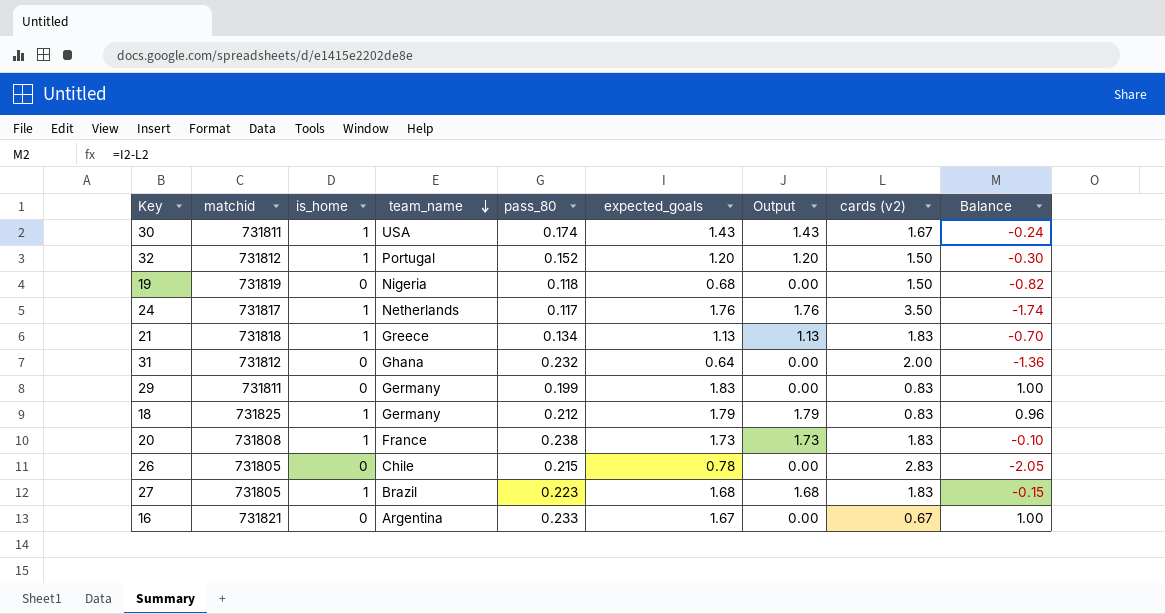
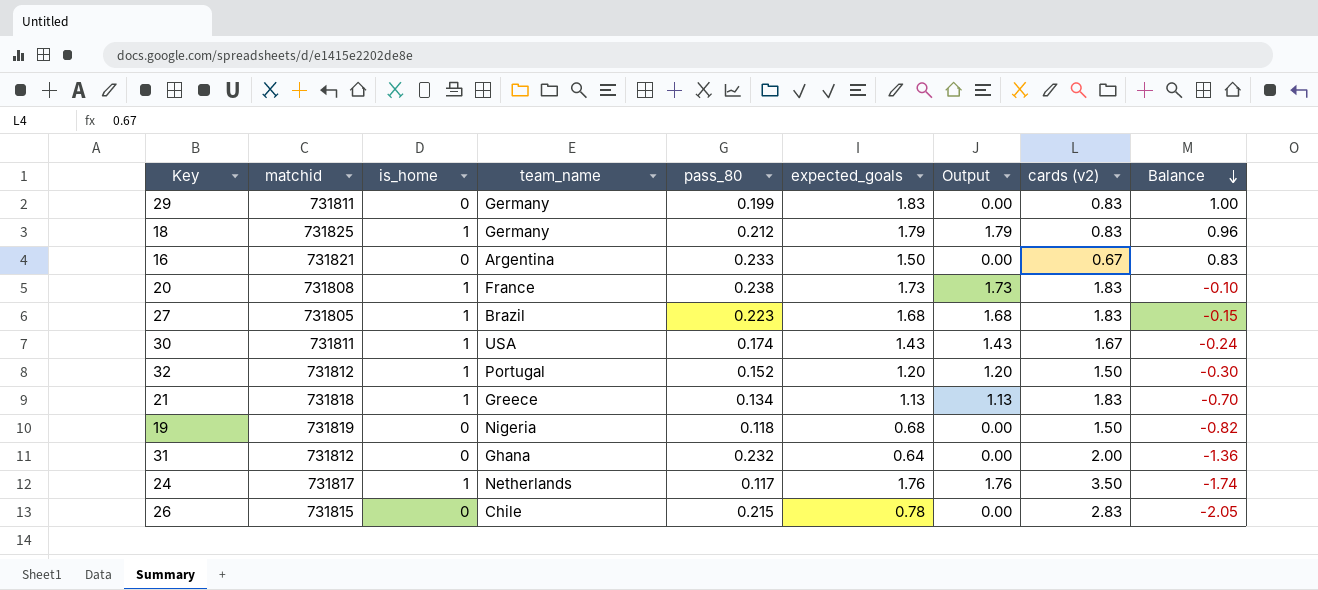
row order: team_name descending -> Balance descending
16 | expected_goals: 1.67 -> 1.50
16 | Balance: 1.00 -> 0.83
26 | matchid: 731805 -> 731815

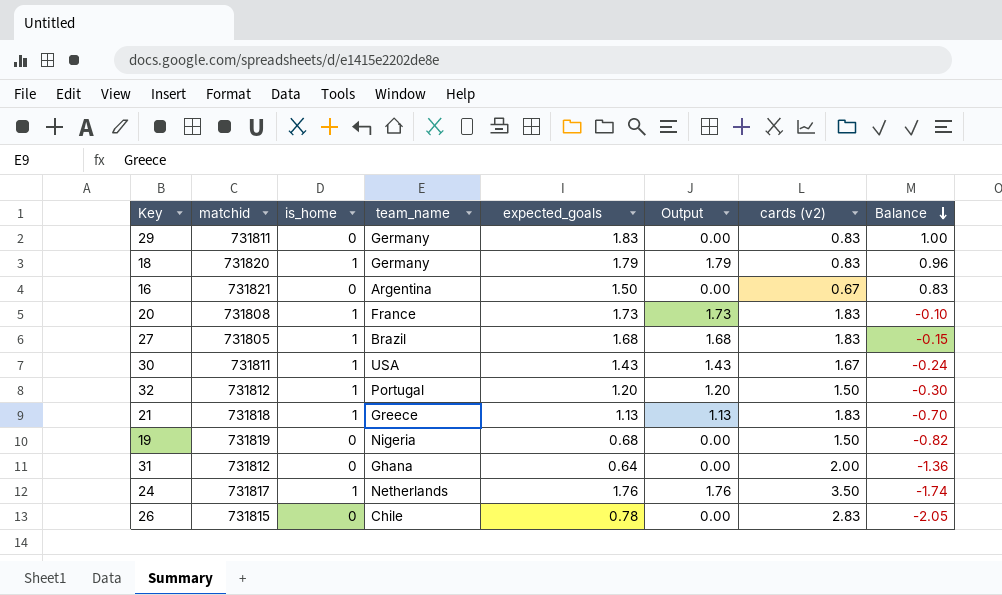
column pass_80 | position: 5 -> none
18 | matchid: 731825 -> 731820

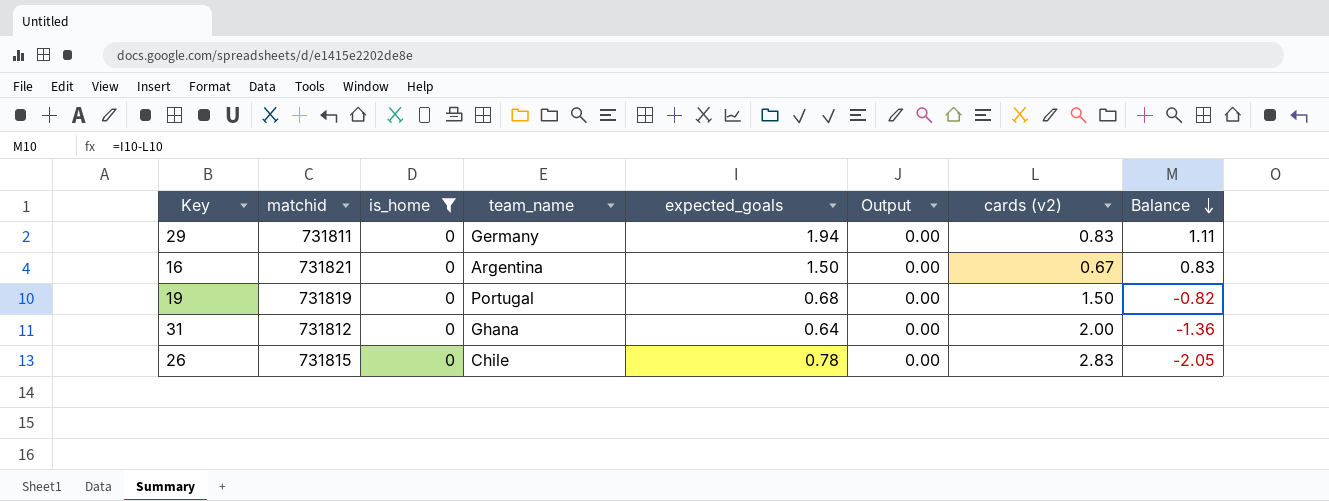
filter: none -> is_home = 0
29 | expected_goals: 1.83 -> 1.94
29 | Balance: 1.00 -> 1.11
19 | team_name: Nigeria -> Portugal

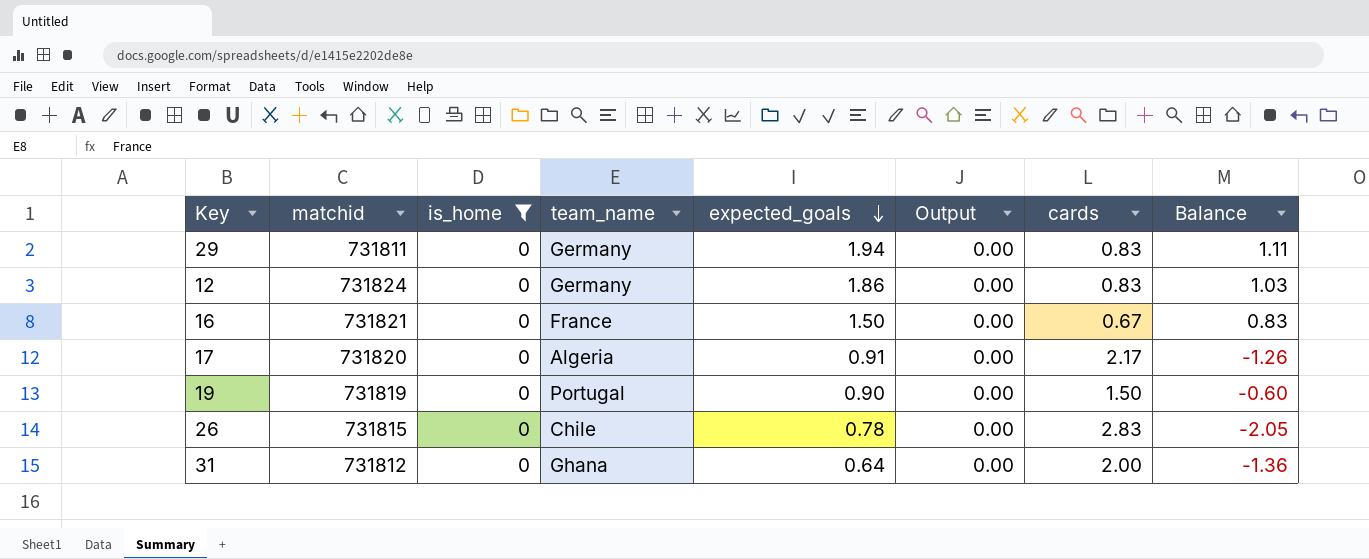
row order: Balance descending -> expected_goals descending
column name: cards (v2) -> cards
row 12: none -> 731824 | 0 | Germany | 1.86 | 0.00 | 0.83 | 1.03
16 | team_name: Argentina -> France
row 17: none -> 731820 | 0 | Algeria | 0.91 | 0.00 | 2.17 | -1.26
19 | expected_goals: 0.68 -> 0.90
19 | Balance: -0.82 -> -0.60

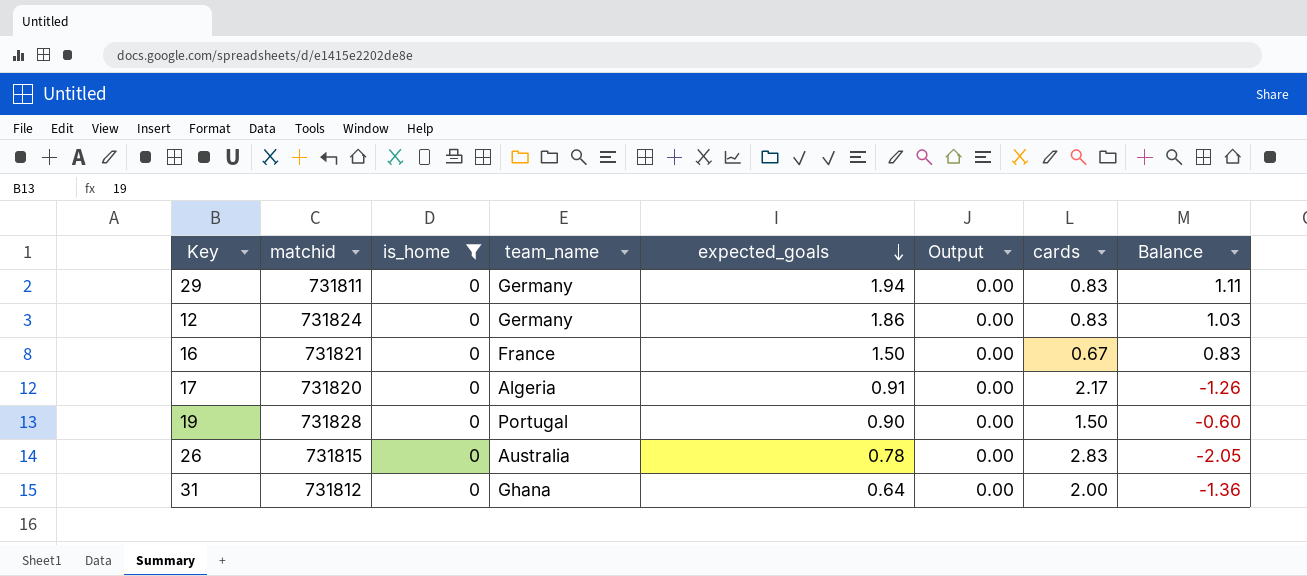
19 | matchid: 731819 -> 731828
26 | team_name: Chile -> Australia

